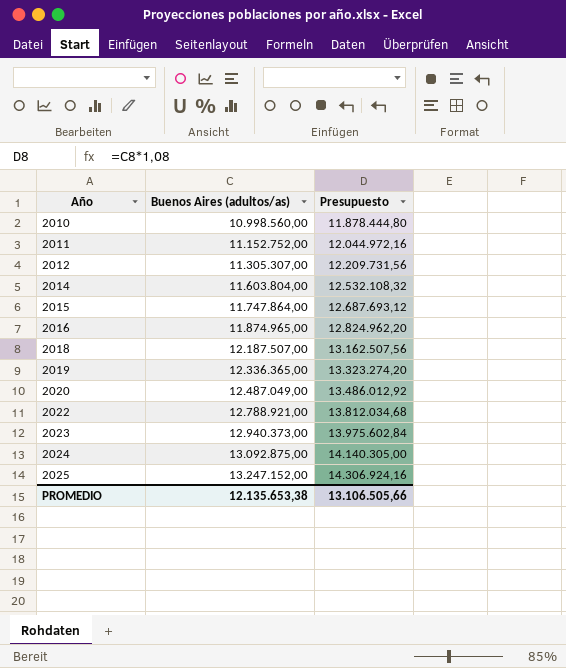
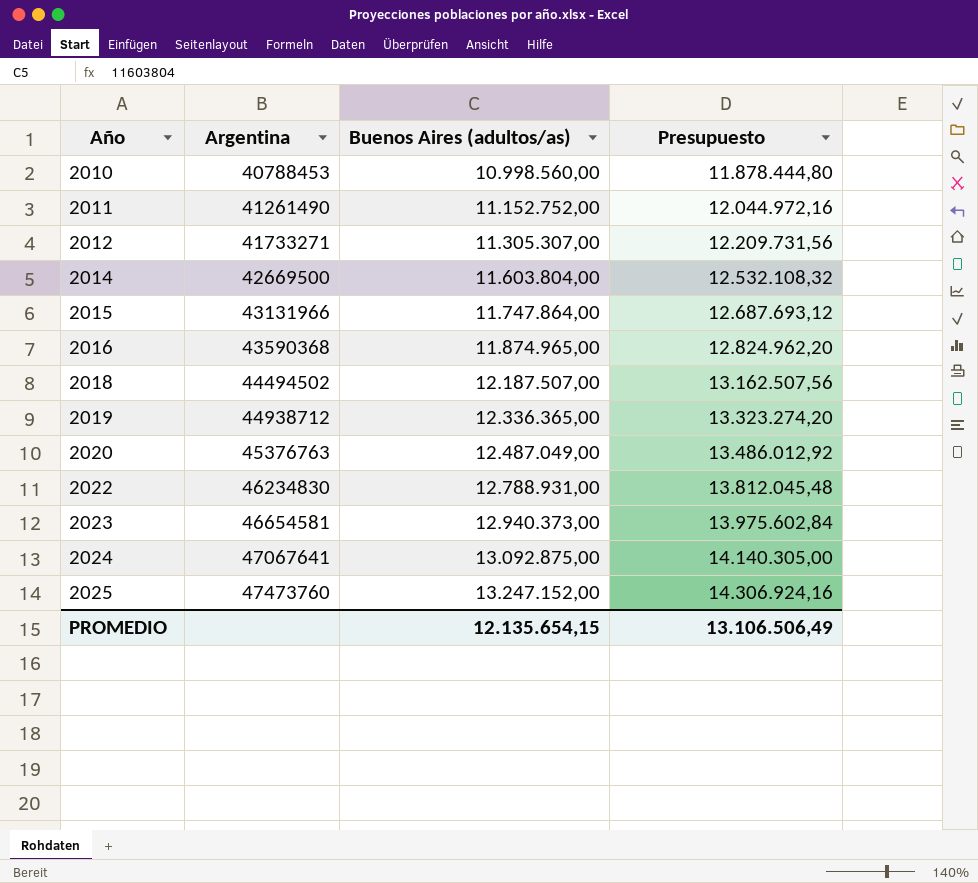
column Argentina | position: none -> 2
2022 | Buenos Aires (adultos/as): 12.788.921,00 -> 12.788.931,00
2022 | Presupuesto: 13.812.034,68 -> 13.812.045,48
PROMEDIO | Buenos Aires (adultos/as): 12.135.653,38 -> 12.135.654,15
PROMEDIO | Presupuesto: 13.106.505,66 -> 13.106.506,49

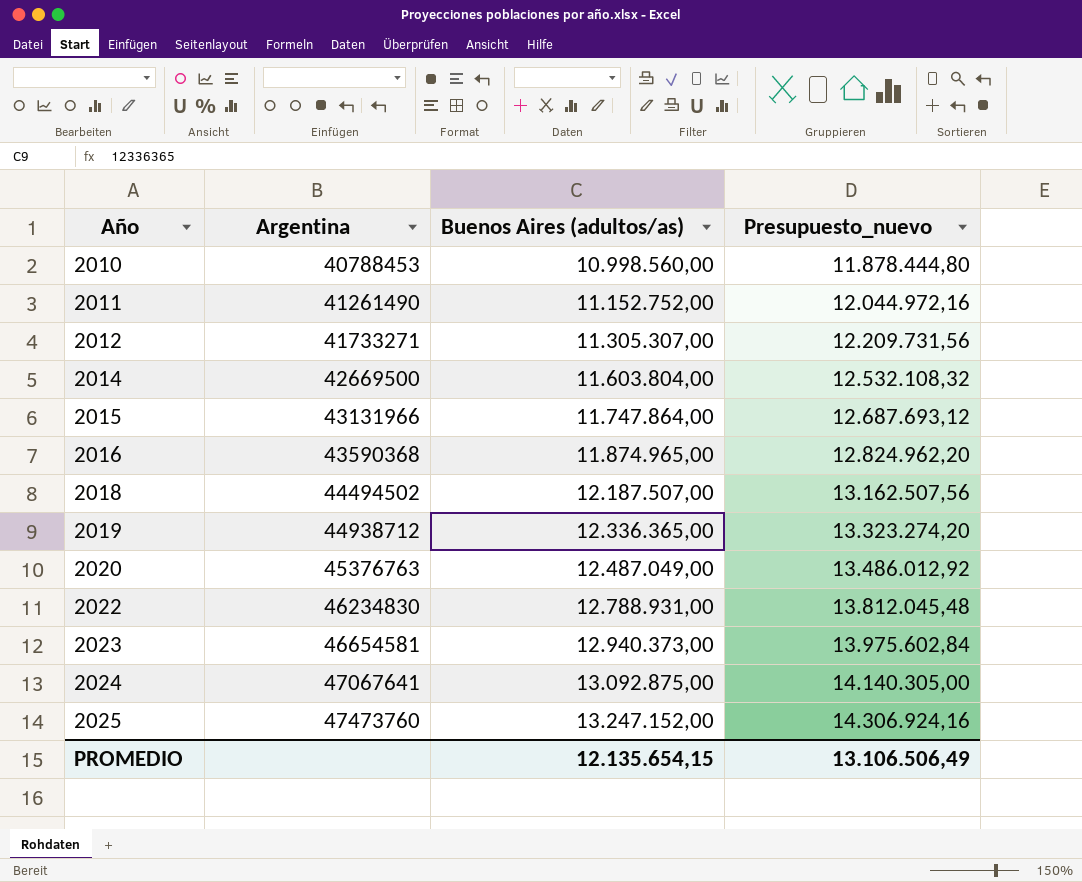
column name: Presupuesto -> Presupuesto_nuevo

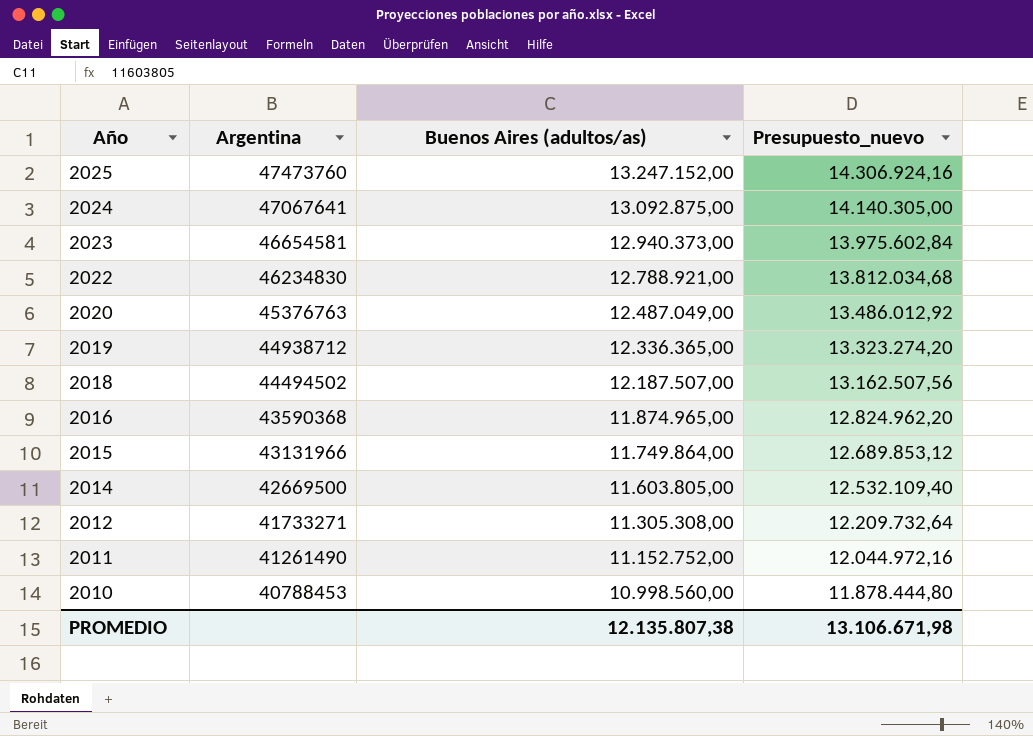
row order: Año ascending -> Año descending
2022 | Buenos Aires (adultos/as): 12.788.931,00 -> 12.788.921,00
2022 | Presupuesto_nuevo: 13.812.045,48 -> 13.812.034,68
2015 | Buenos Aires (adultos/as): 11.747.864,00 -> 11.749.864,00
2015 | Presupuesto_nuevo: 12.687.693,12 -> 12.689.853,12
2014 | Buenos Aires (adultos/as): 11.603.804,00 -> 11.603.805,00
2014 | Presupuesto_nuevo: 12.532.108,32 -> 12.532.109,40
2012 | Buenos Aires (adultos/as): 11.305.307,00 -> 11.305.308,00
2012 | Presupuesto_nuevo: 12.209.731,56 -> 12.209.732,64
PROMEDIO | Buenos Aires (adultos/as): 12.135.654,15 -> 12.135.807,38
PROMEDIO | Presupuesto_nuevo: 13.106.506,49 -> 13.106.671,98

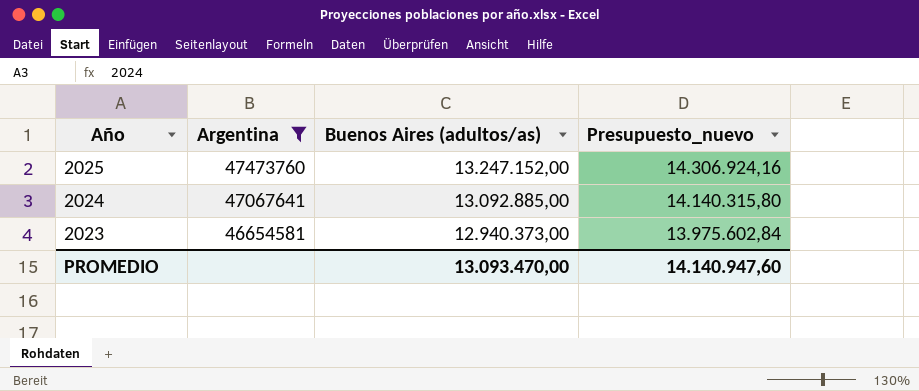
filter: none -> Argentina >= 46654581
2024 | Buenos Aires (adultos/as): 13.092.875,00 -> 13.092.885,00
2024 | Presupuesto_nuevo: 14.140.305,00 -> 14.140.315,80
PROMEDIO | Buenos Aires (adultos/as): 12.135.807,38 -> 13.093.470,00
PROMEDIO | Presupuesto_nuevo: 13.106.671,98 -> 14.140.947,60

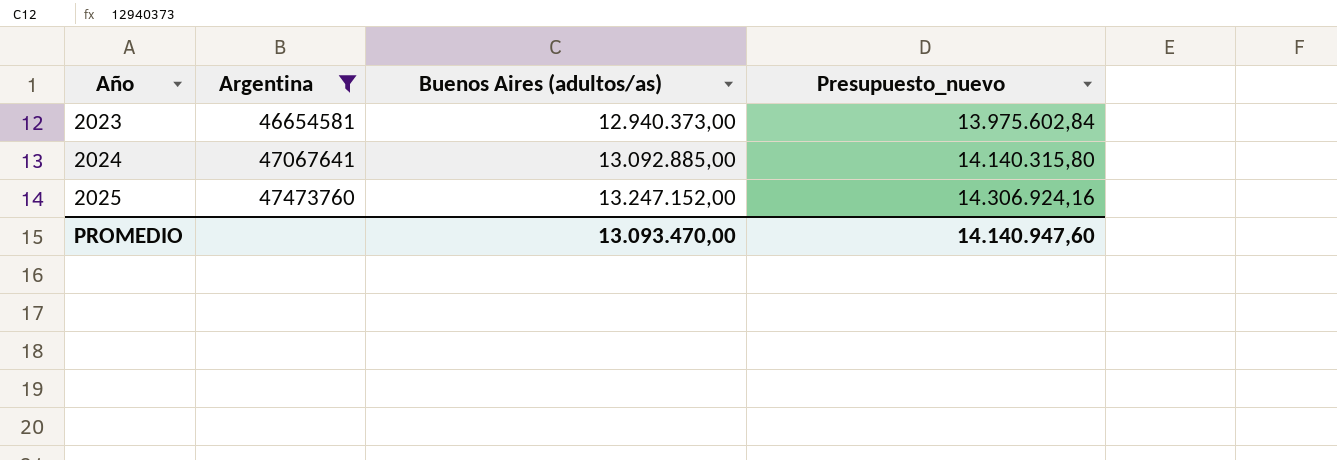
row order: Año descending -> Año ascending

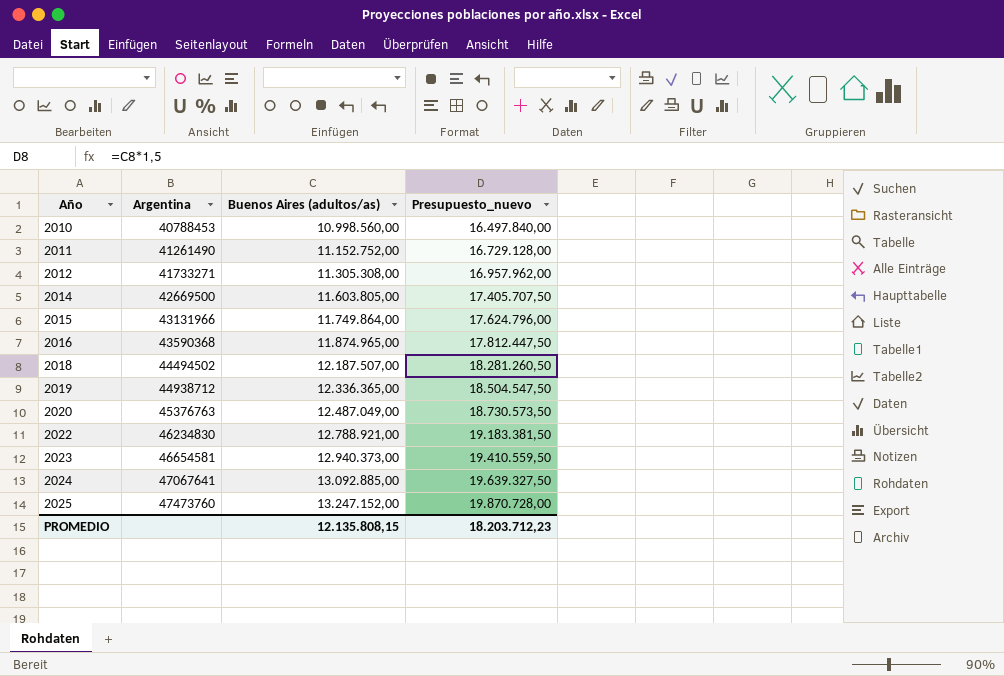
filter: Argentina >= 46654581 -> none
column Presupuesto_nuevo | formula: [Buenos Aires (adultos/as)] * 1,08 -> [Buenos Aires (adultos/as)] * 1,5
PROMEDIO | Buenos Aires (adultos/as): 13.093.470,00 -> 12.135.808,15
PROMEDIO | Presupuesto_nuevo: 14.140.947,60 -> 18.203.712,23

